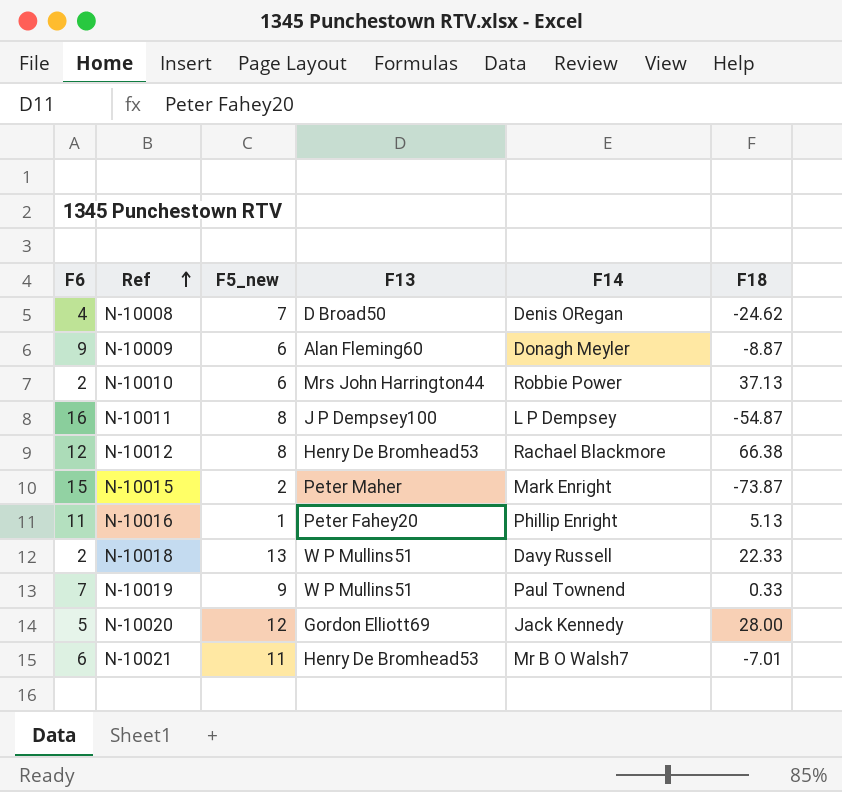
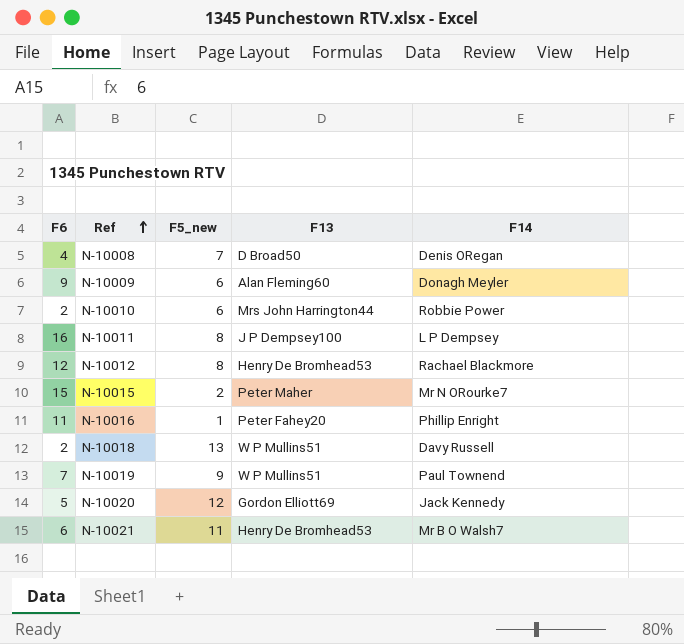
column F18 | position: 6 -> none
N-10015 | F14: Mark Enright -> Mr N ORourke7

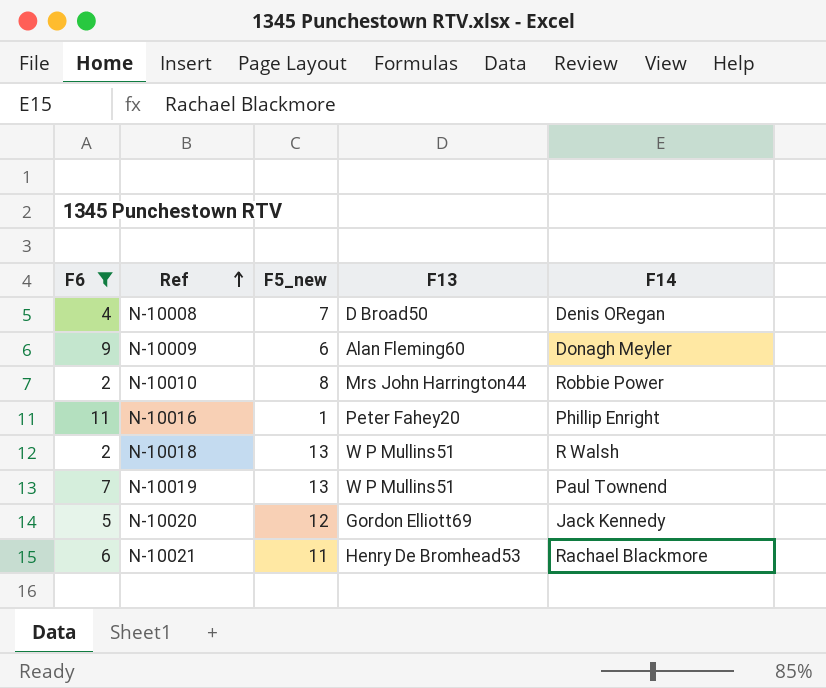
filter: none -> F6 <= 11
N-10010 | F5_new: 6 -> 8
N-10018 | F14: Davy Russell -> R Walsh
N-10019 | F5_new: 9 -> 13
N-10021 | F14: Mr B O Walsh7 -> Rachael Blackmore

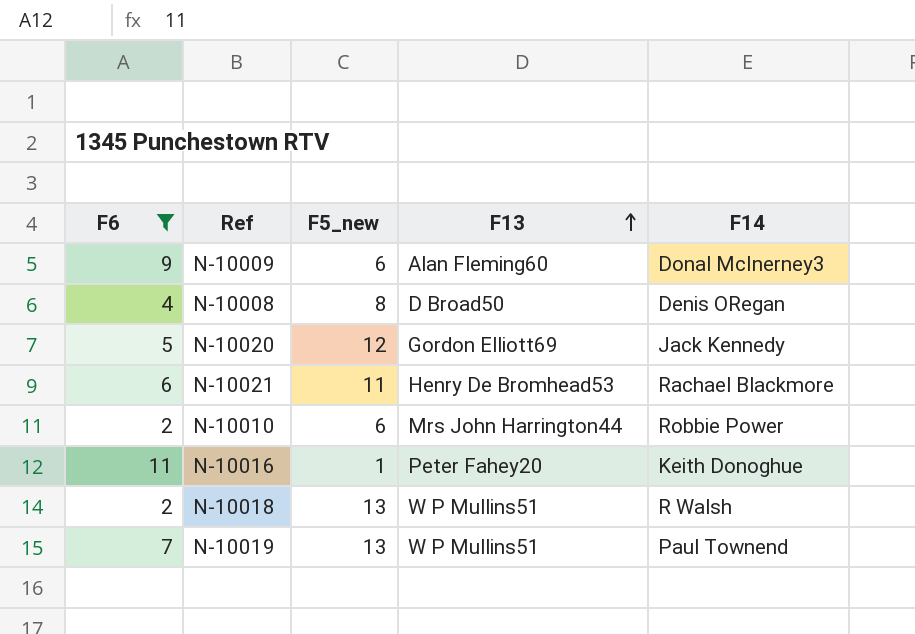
row order: Ref ascending -> F13 ascending
N-10009 | F14: Donagh Meyler -> Donal McInerney3
N-10008 | F5_new: 7 -> 8
N-10010 | F5_new: 8 -> 6
N-10016 | F14: Phillip Enright -> Keith Donoghue

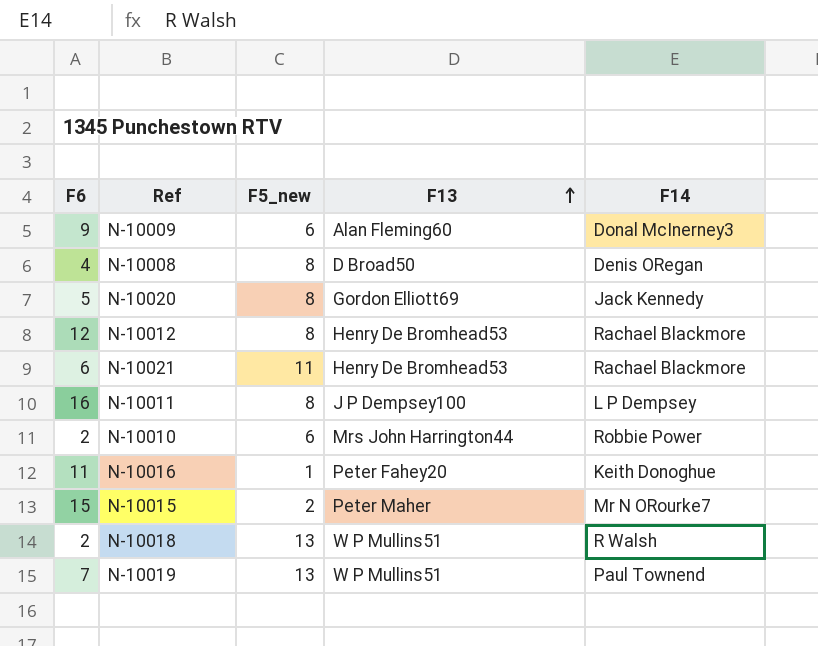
filter: F6 <= 11 -> none
N-10020 | F5_new: 12 -> 8

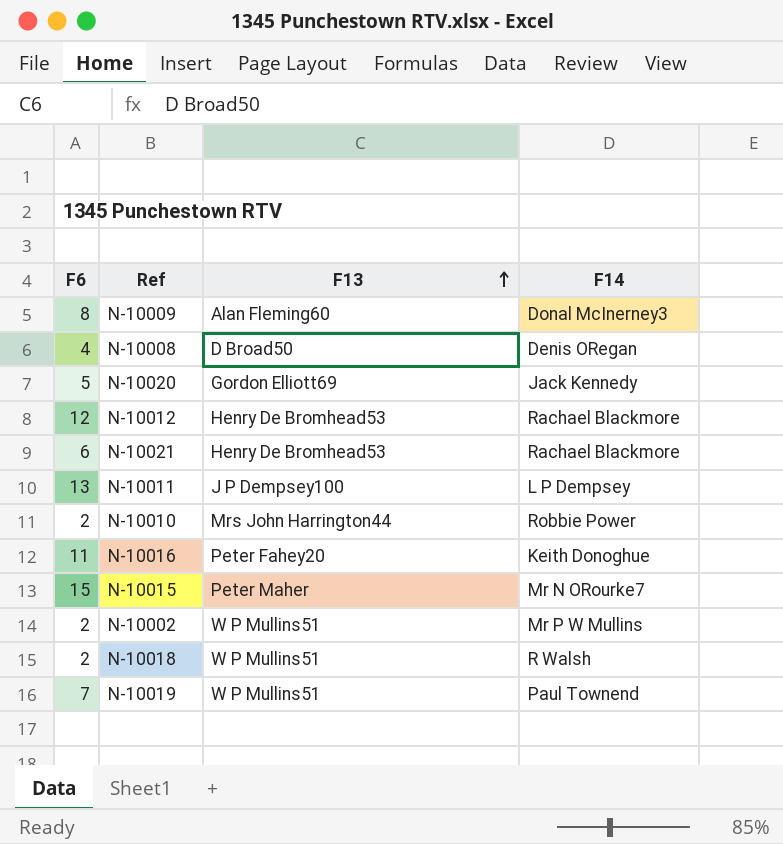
column F5_new | position: 3 -> none
N-10009 | F6: 9 -> 8
N-10011 | F6: 16 -> 13
row N-10002: none -> 2 | W P Mullins51 | Mr P W Mullins

